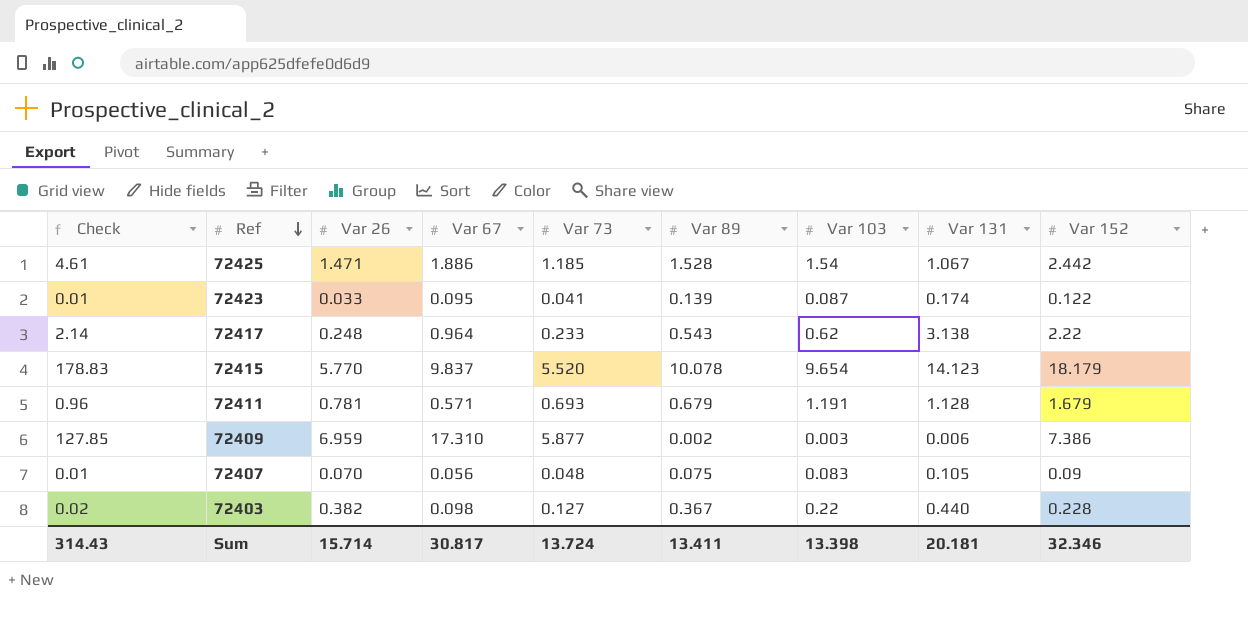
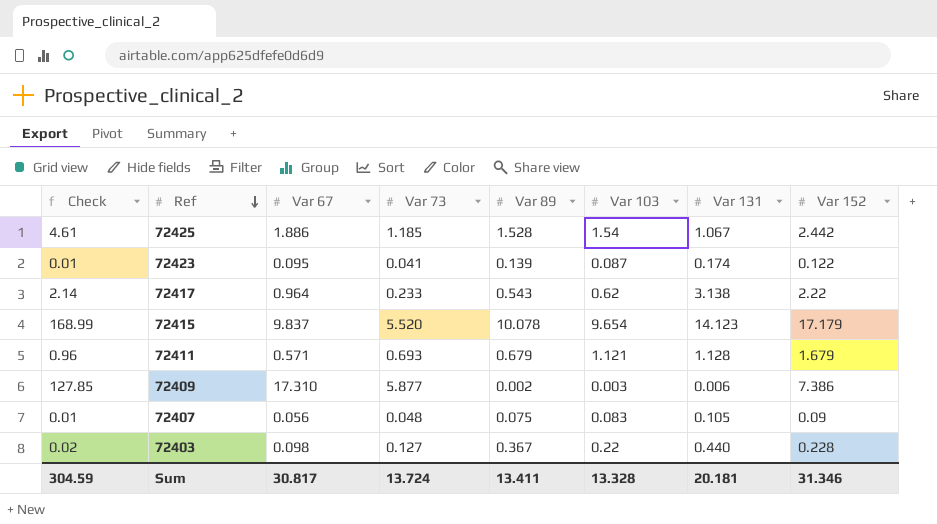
column Var 26 | position: 3 -> none
72415 | Check: 178.83 -> 168.99
72415 | Var 152: 18.179 -> 17.179
72411 | Var 103: 1.191 -> 1.121
Sum | Check: 314.43 -> 304.59
Sum | Var 103: 13.398 -> 13.328
Sum | Var 152: 32.346 -> 31.346

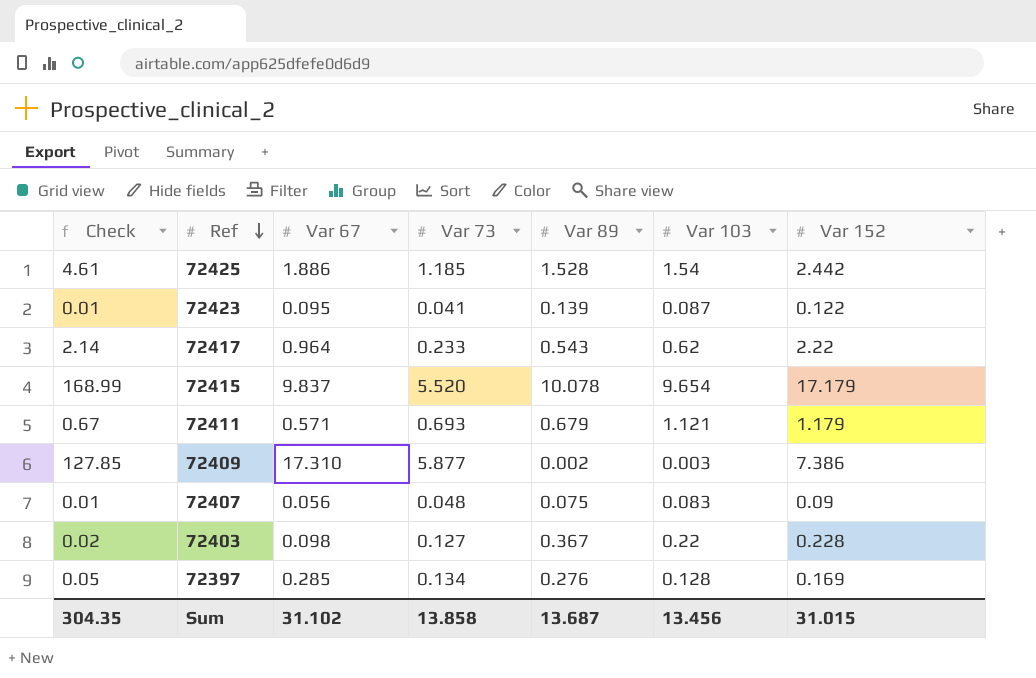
column Var 131 | position: 7 -> none
72411 | Check: 0.96 -> 0.67
72411 | Var 152: 1.679 -> 1.179
row 72397: none -> 0.05 | 0.285 | 0.134 | 0.276 | 0.128 | 0.169
Sum | Check: 304.59 -> 304.35
Sum | Var 67: 30.817 -> 31.102
Sum | Var 73: 13.724 -> 13.858
Sum | Var 89: 13.411 -> 13.687
Sum | Var 103: 13.328 -> 13.456
Sum | Var 152: 31.346 -> 31.015

